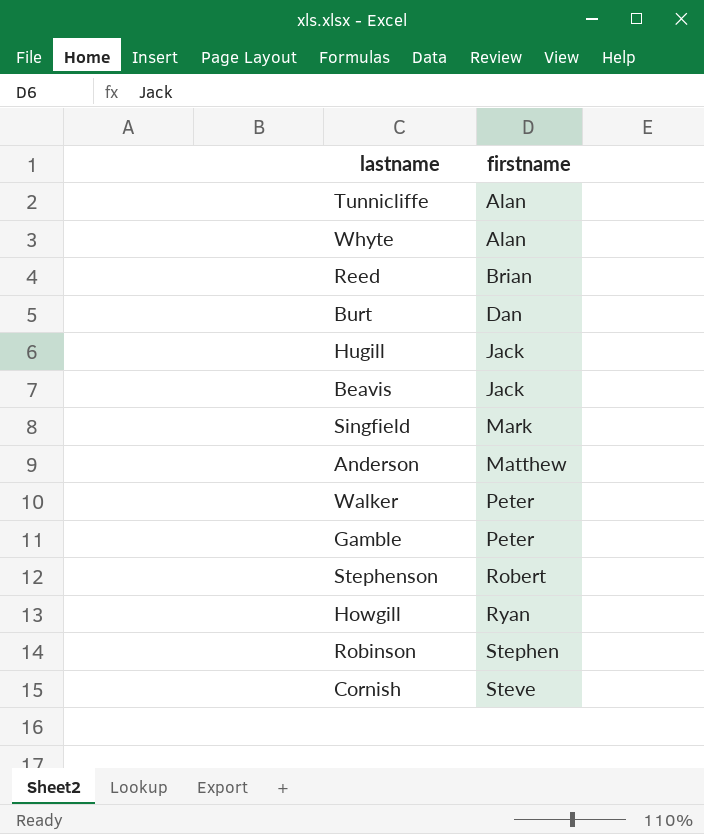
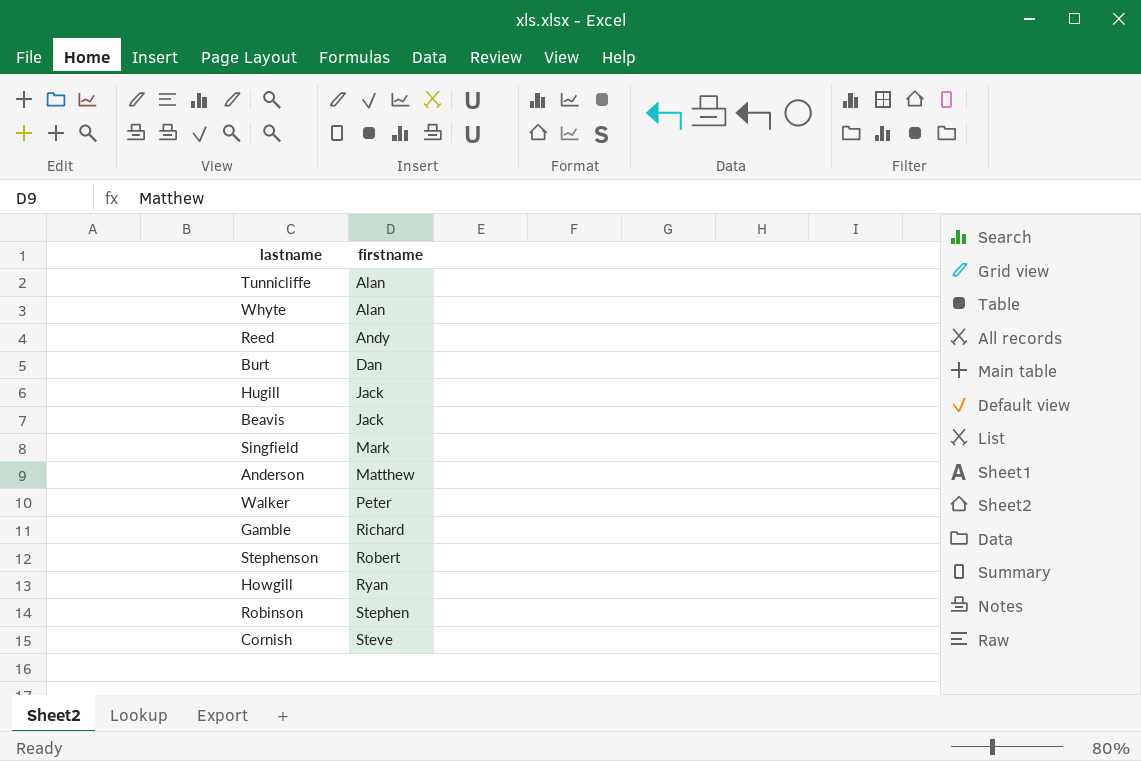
Reed | firstname: Brian -> Andy
Gamble | firstname: Peter -> Richard

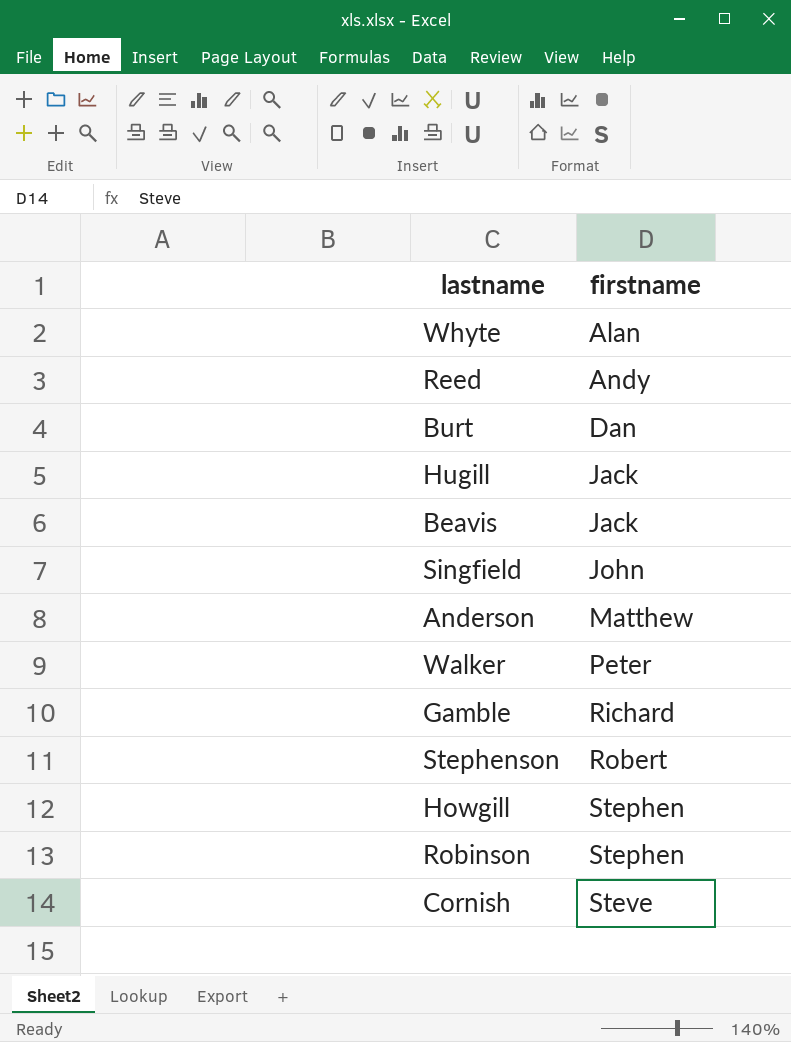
row Tunnicliffe: Alan -> none
Singfield | firstname: Mark -> John
Howgill | firstname: Ryan -> Stephen

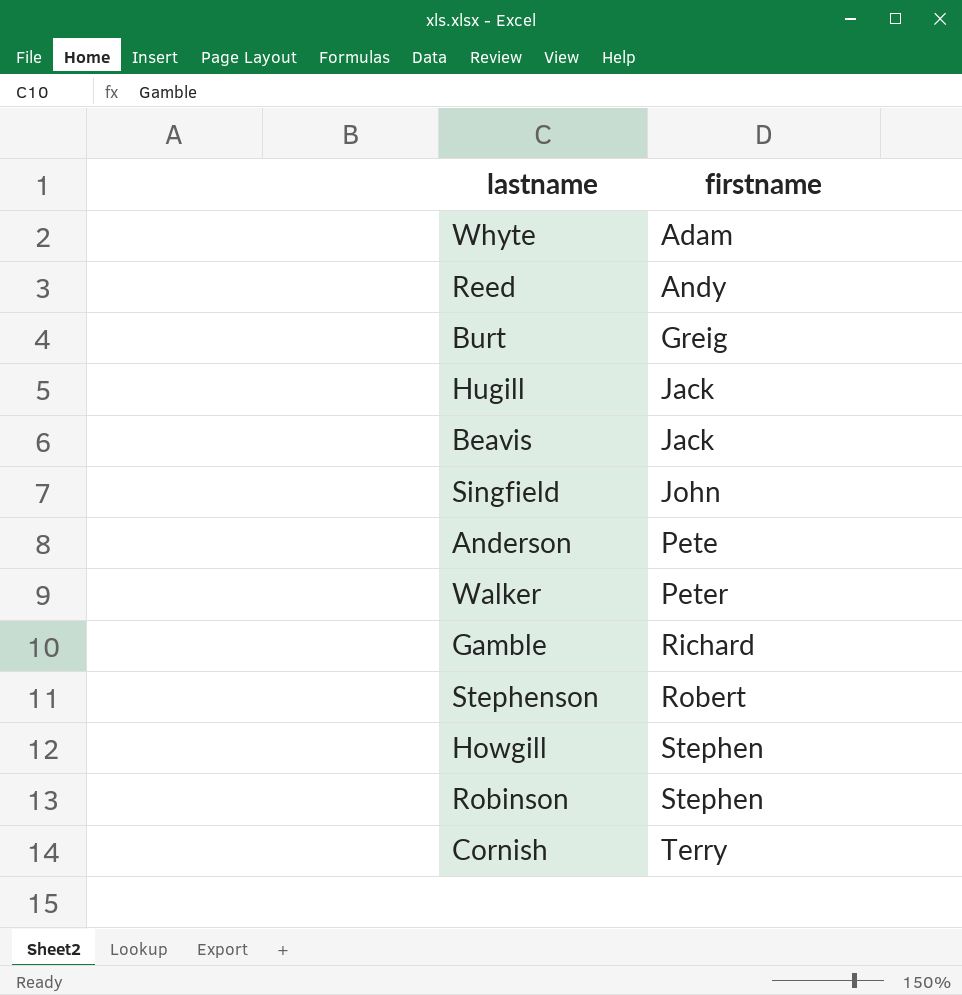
Whyte | firstname: Alan -> Adam
Burt | firstname: Dan -> Greig
Anderson | firstname: Matthew -> Pete
Cornish | firstname: Steve -> Terry

